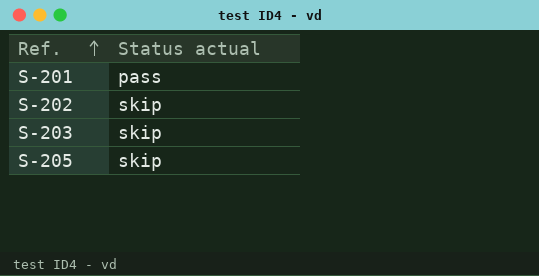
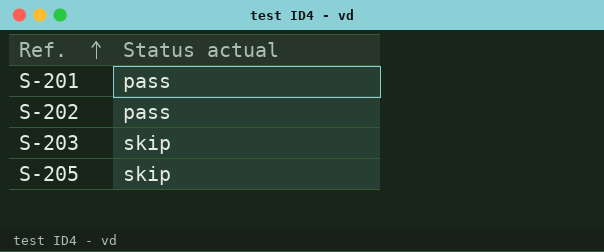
S-202 | Status actual: skip -> pass

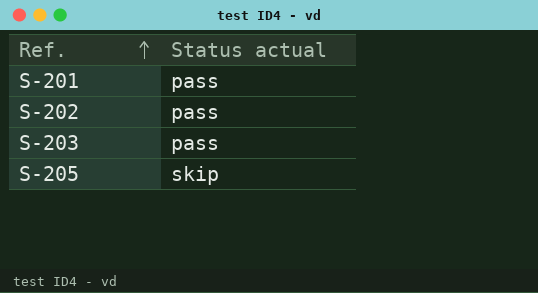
S-203 | Status actual: skip -> pass

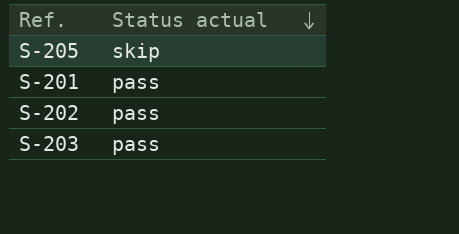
row order: Ref. ascending -> Status actual descending

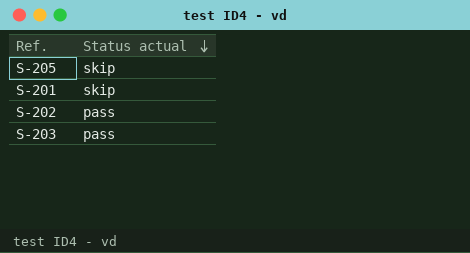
S-201 | Status actual: pass -> skip

